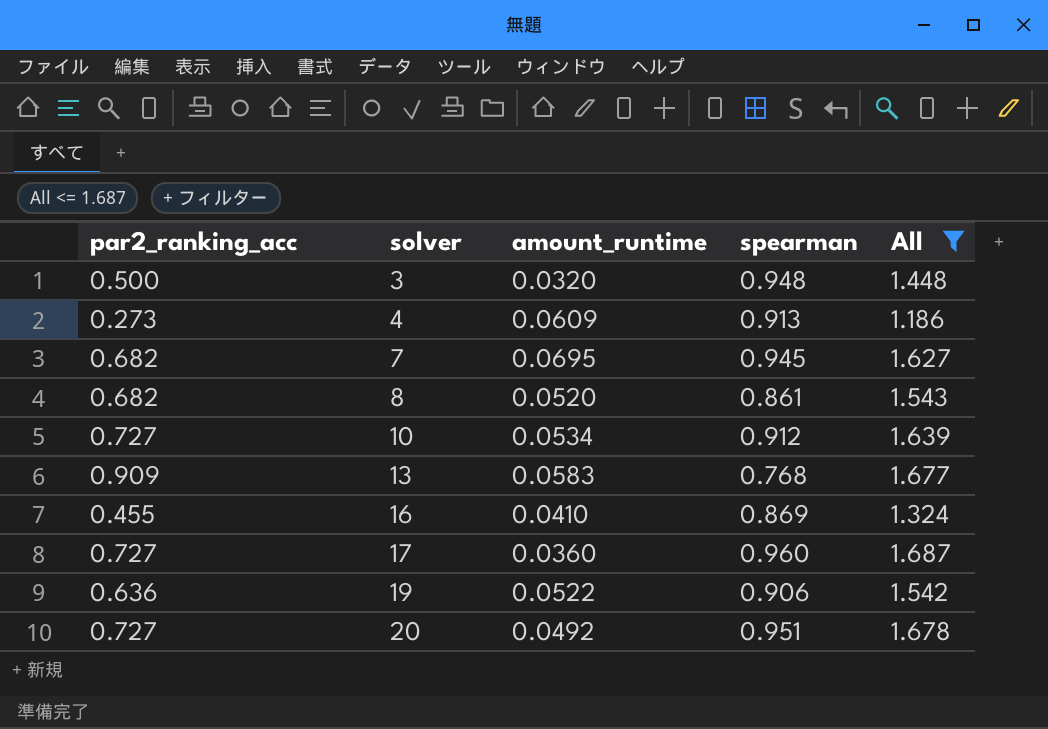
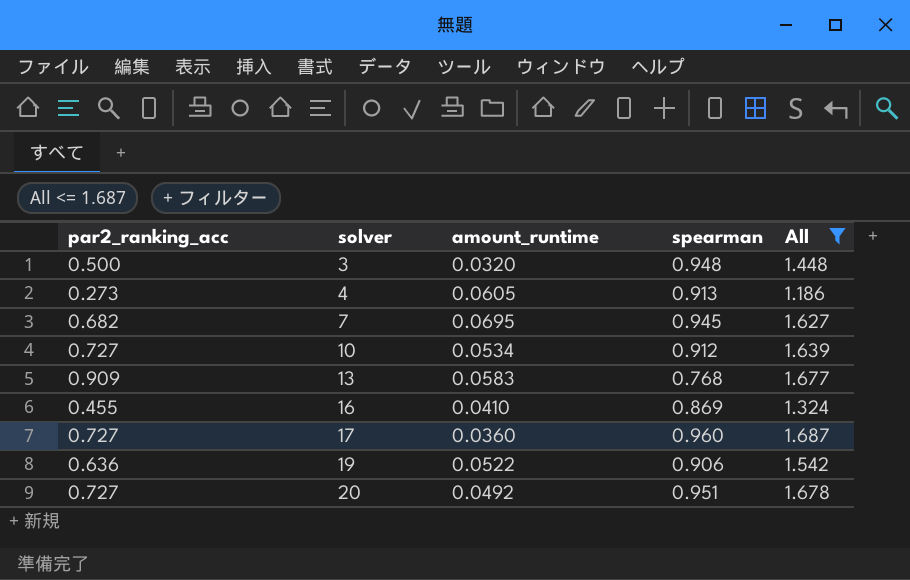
row 8: 0.682 | 0.0520 | 0.861 | 1.543 -> none
4 | amount_runtime: 0.0609 -> 0.0605

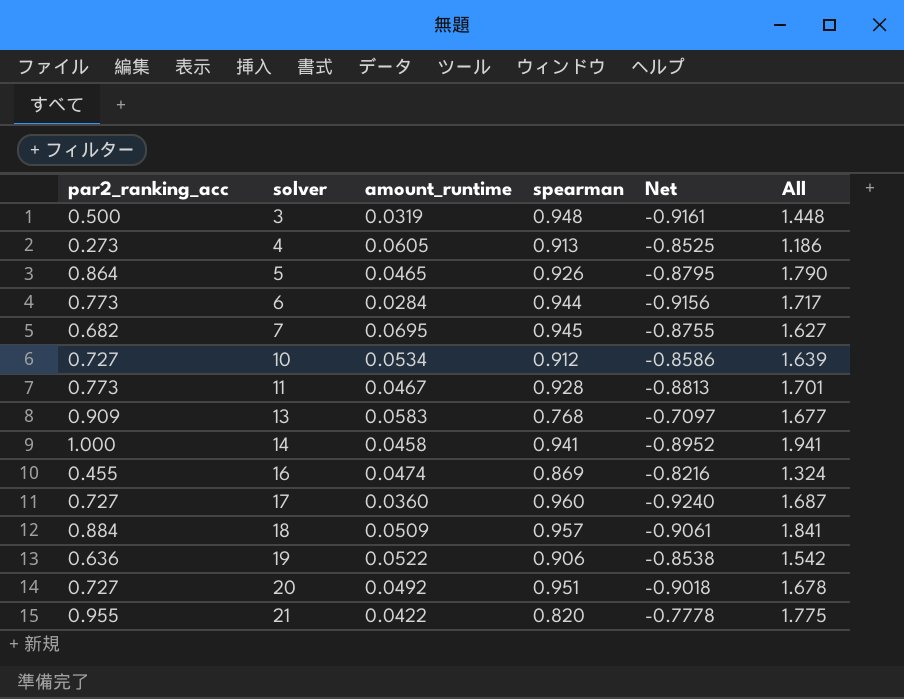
filter: All <= 1.687 -> none
column Net | formula: none -> [amount_runtime] - [spearman]
3 | amount_runtime: 0.0320 -> 0.0319
16 | amount_runtime: 0.0410 -> 0.0474

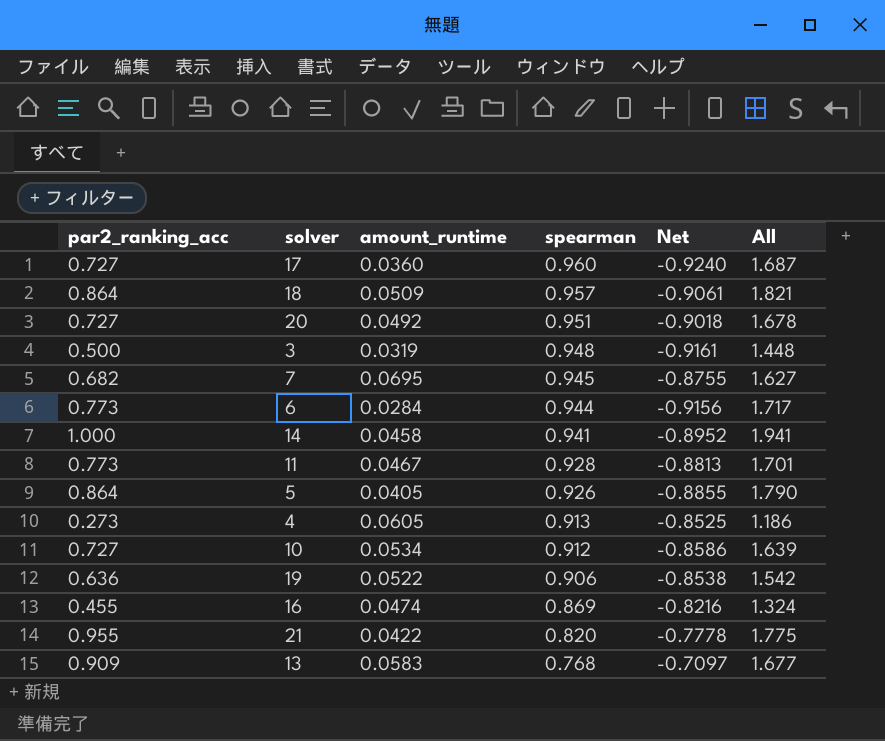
row order: solver ascending -> spearman descending
18 | par2_ranking_acc: 0.884 -> 0.864
18 | All: 1.841 -> 1.821
5 | amount_runtime: 0.0465 -> 0.0405
5 | Net: -0.8795 -> -0.8855

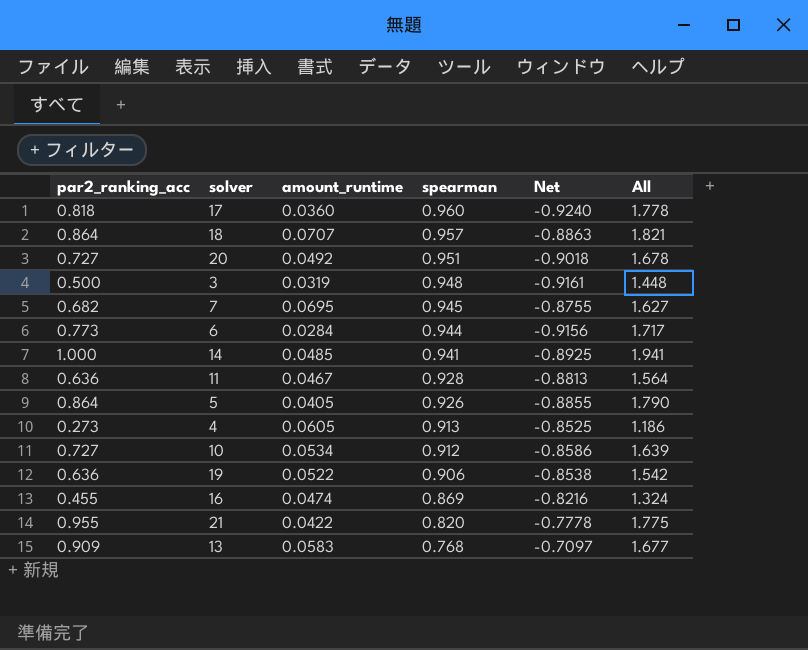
17 | par2_ranking_acc: 0.727 -> 0.818
17 | All: 1.687 -> 1.778
18 | amount_runtime: 0.0509 -> 0.0707
18 | Net: -0.9061 -> -0.8863
14 | amount_runtime: 0.0458 -> 0.0485
14 | Net: -0.8952 -> -0.8925
11 | par2_ranking_acc: 0.773 -> 0.636
11 | All: 1.701 -> 1.564

